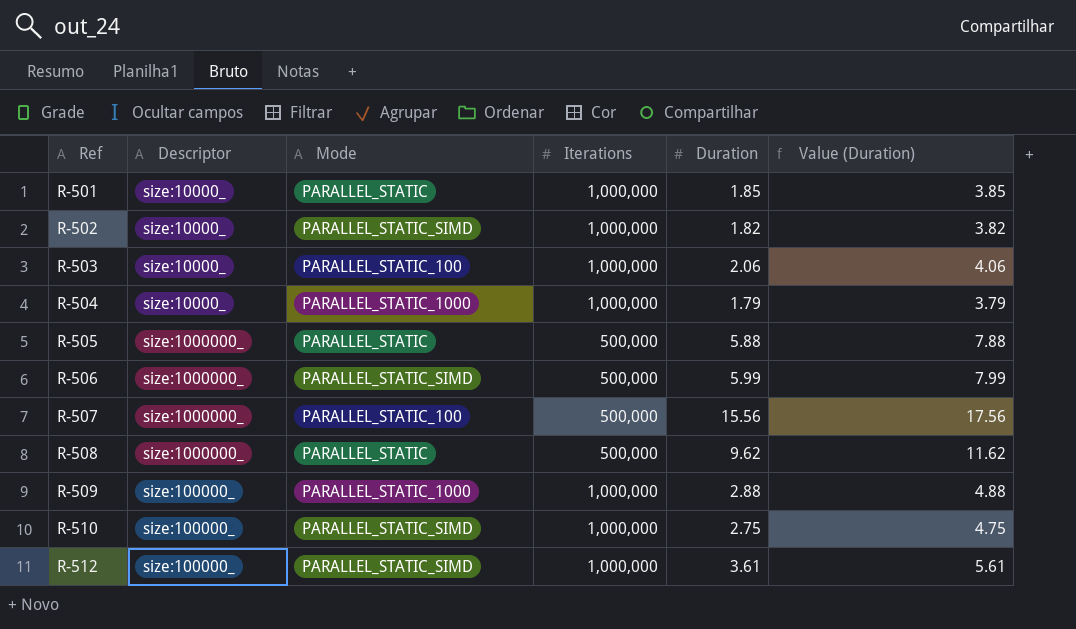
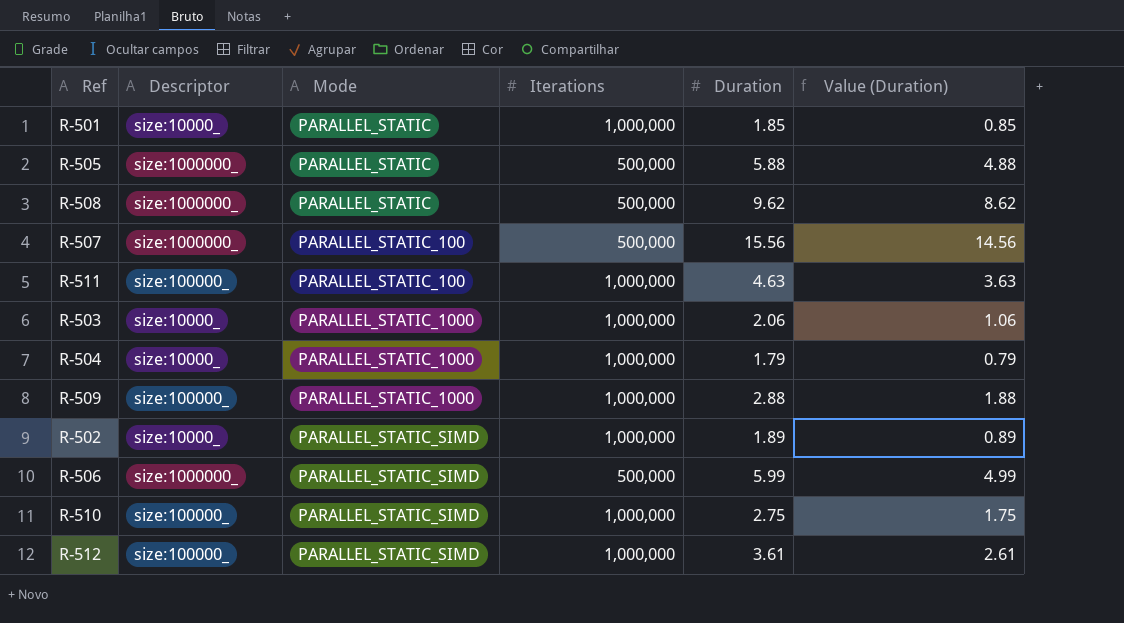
row order: Ref ascending -> Mode ascending
column Value (Duration) | formula: [Duration] + 2 -> [Duration] - 1
row R-511: none -> size:100000_ | PARALLEL_STATIC_100 | 1,000,000 | 4.63 | 3.63
R-503 | Mode: PARALLEL_STATIC_100 -> PARALLEL_STATIC_1000
R-502 | Duration: 1.82 -> 1.89

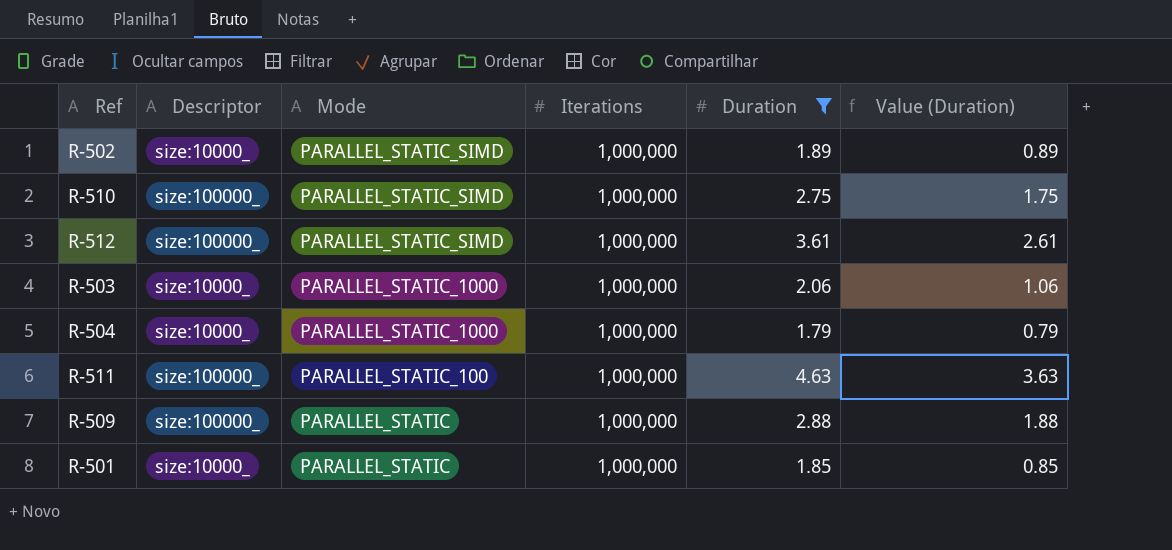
filter: none -> Duration <= 4.63
row order: Mode ascending -> Mode descending
R-509 | Mode: PARALLEL_STATIC_1000 -> PARALLEL_STATIC

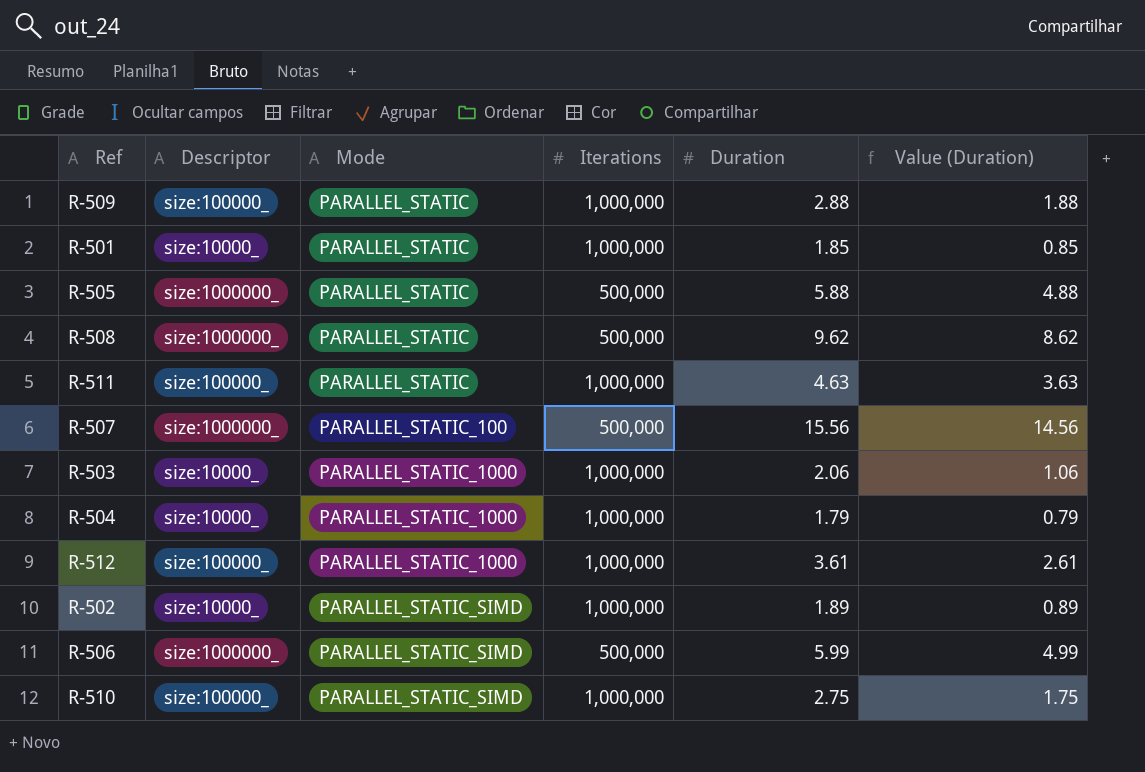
filter: Duration <= 4.63 -> none
row order: Mode descending -> Mode ascending
R-511 | Mode: PARALLEL_STATIC_100 -> PARALLEL_STATIC
R-512 | Mode: PARALLEL_STATIC_SIMD -> PARALLEL_STATIC_1000

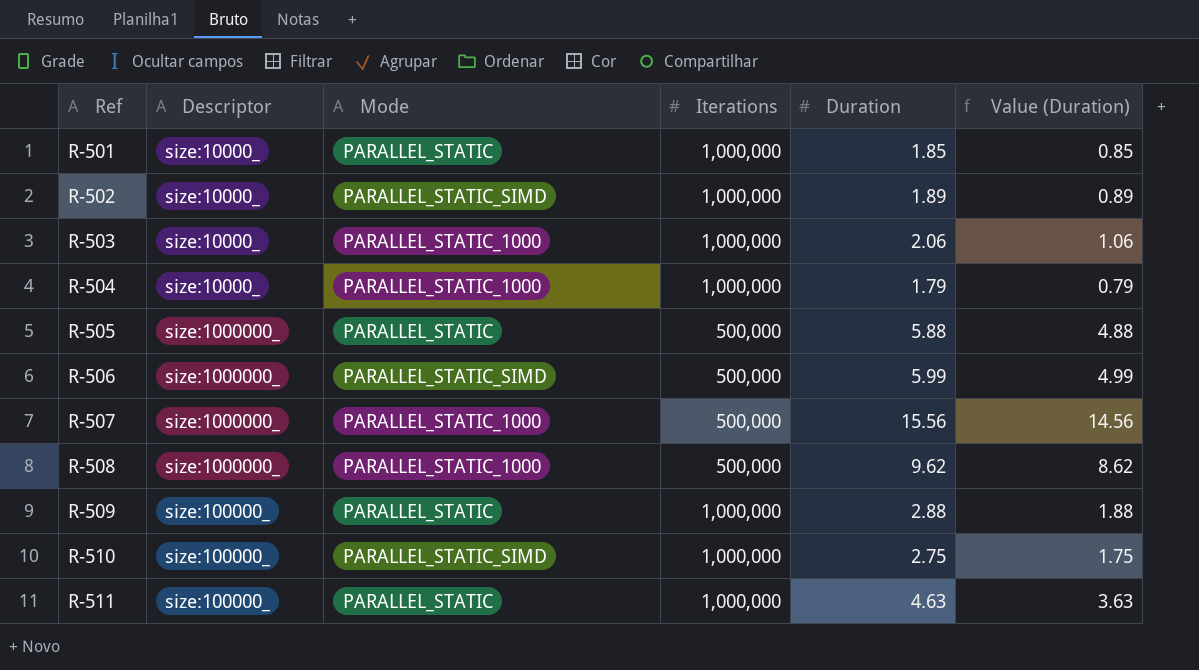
row order: Mode ascending -> Ref ascending
row R-512: size:100000_ | PARALLEL_STATIC_1000 | 1,000,000 | 3.61 | 2.61 -> none
R-507 | Mode: PARALLEL_STATIC_100 -> PARALLEL_STATIC_1000
R-508 | Mode: PARALLEL_STATIC -> PARALLEL_STATIC_1000

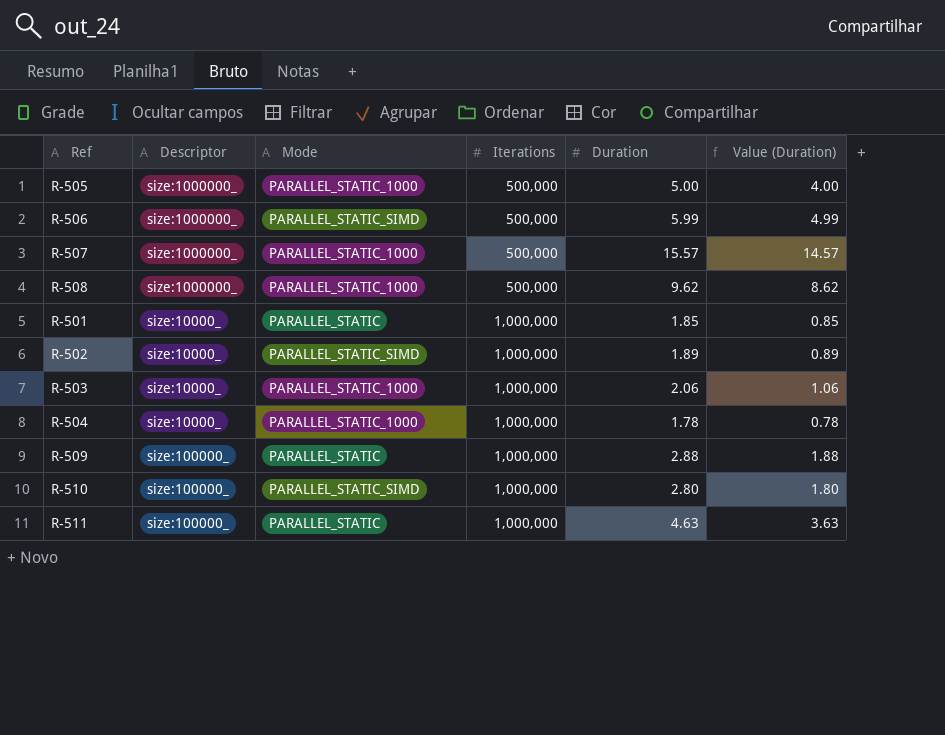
row order: Ref ascending -> Iterations ascending
R-505 | Mode: PARALLEL_STATIC -> PARALLEL_STATIC_1000
R-505 | Duration: 5.88 -> 5.00
R-505 | Value (Duration): 4.88 -> 4.00
R-507 | Duration: 15.56 -> 15.57
R-507 | Value (Duration): 14.56 -> 14.57
R-504 | Duration: 1.79 -> 1.78
R-504 | Value (Duration): 0.79 -> 0.78
R-510 | Duration: 2.75 -> 2.80
R-510 | Value (Duration): 1.75 -> 1.80

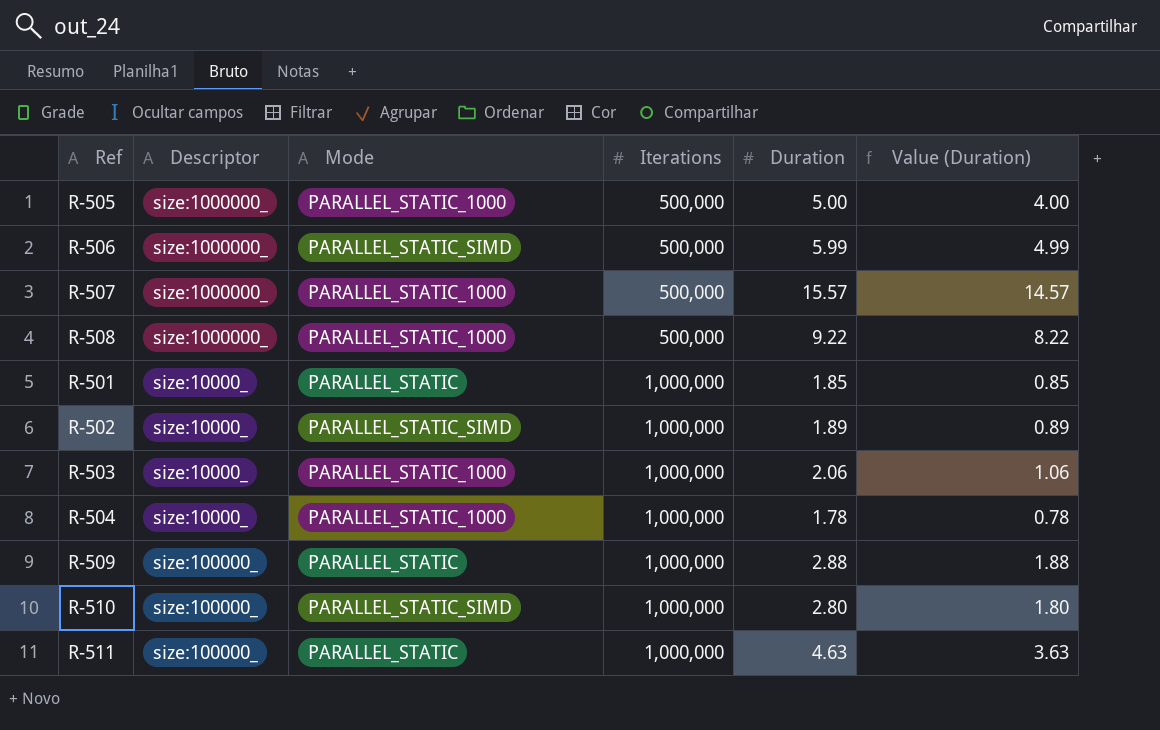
R-508 | Duration: 9.62 -> 9.22
R-508 | Value (Duration): 8.62 -> 8.22

